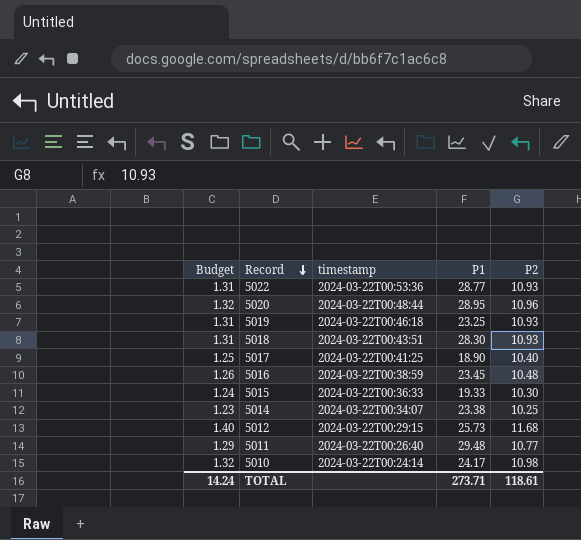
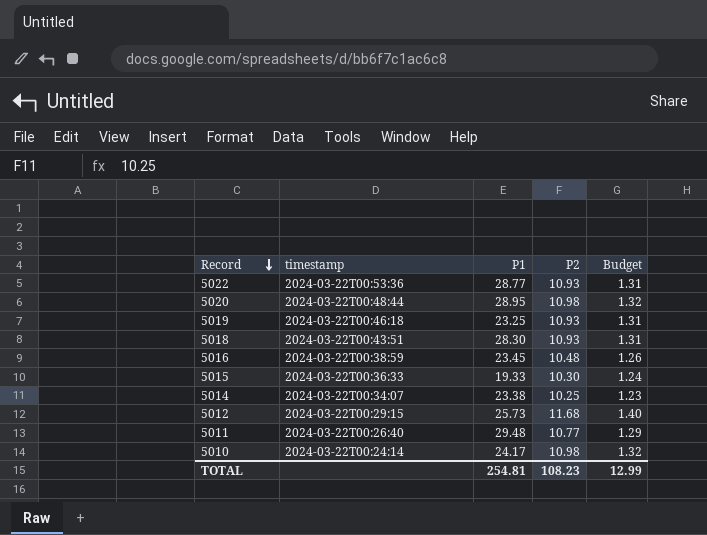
column Budget | position: 1 -> 5
row 5017: 1.25 | 2024-03-22T00:41:25 | 18.90 | 10.40 -> none
5020 | P2: 10.96 -> 10.98
TOTAL | P1: 273.71 -> 254.81
TOTAL | P2: 118.61 -> 108.23
TOTAL | Budget: 14.24 -> 12.99

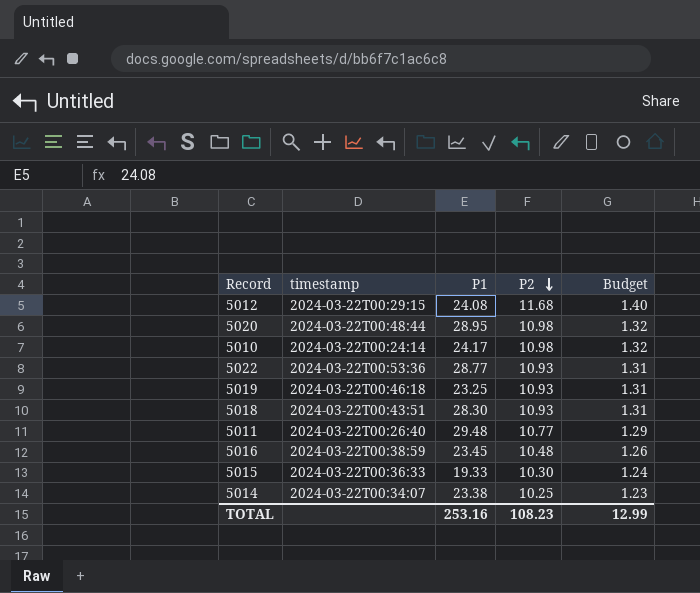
row order: Record descending -> P2 descending
5012 | P1: 25.73 -> 24.08
TOTAL | P1: 254.81 -> 253.16

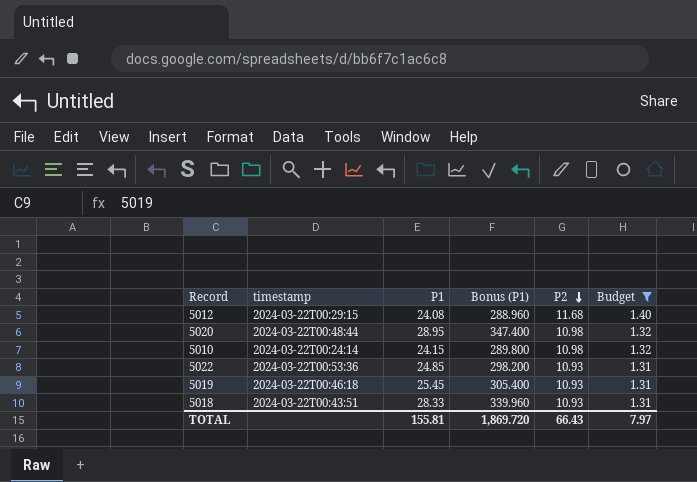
filter: none -> Budget >= 1.31
column Bonus (P1) | formula: none -> [P1] * 12
5010 | P1: 24.17 -> 24.15
5022 | P1: 28.77 -> 24.85
5019 | P1: 23.25 -> 25.45
5018 | P1: 28.30 -> 28.33
TOTAL | P1: 253.16 -> 155.81
TOTAL | P2: 108.23 -> 66.43
TOTAL | Budget: 12.99 -> 7.97

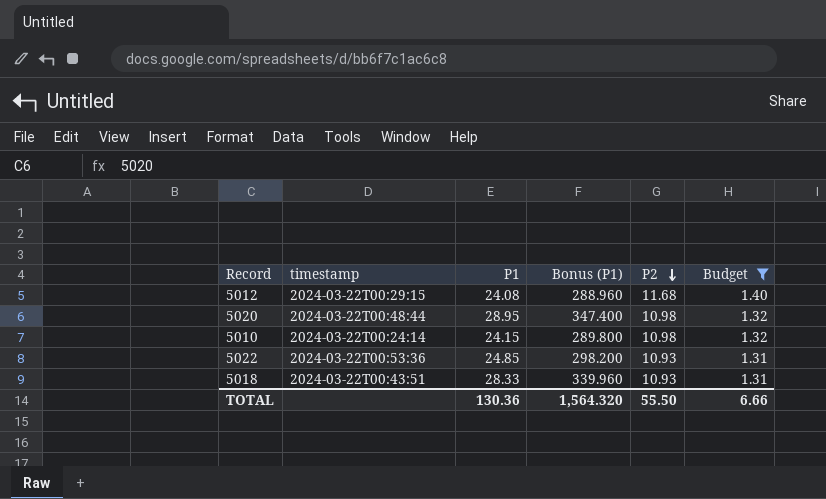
row 5019: 2024-03-22T00:46:18 | 25.45 | 305.400 | 10.93 | 1.31 -> none
TOTAL | P1: 155.81 -> 130.36
TOTAL | Bonus (P1): 1,869.720 -> 1,564.320
TOTAL | P2: 66.43 -> 55.50
TOTAL | Budget: 7.97 -> 6.66

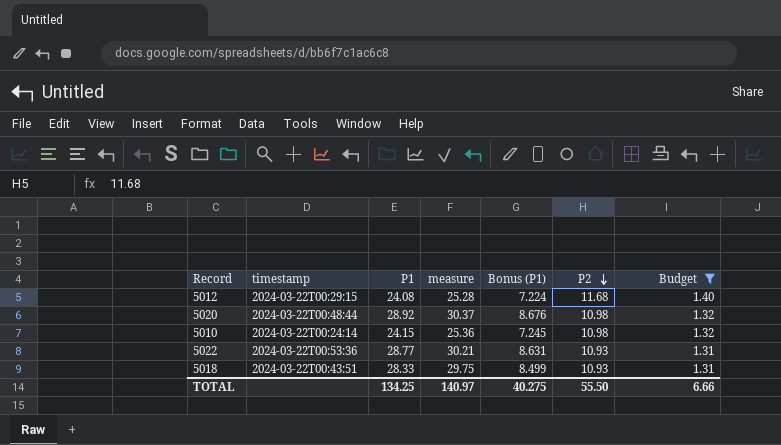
column measure | formula: none -> [P1] * 1.05
column Bonus (P1) | formula: [P1] * 12 -> [P1] * 0.3
5020 | P1: 28.95 -> 28.92
5022 | P1: 24.85 -> 28.77
TOTAL | P1: 130.36 -> 134.25
TOTAL | Bonus (P1): 1,564.320 -> 40.275

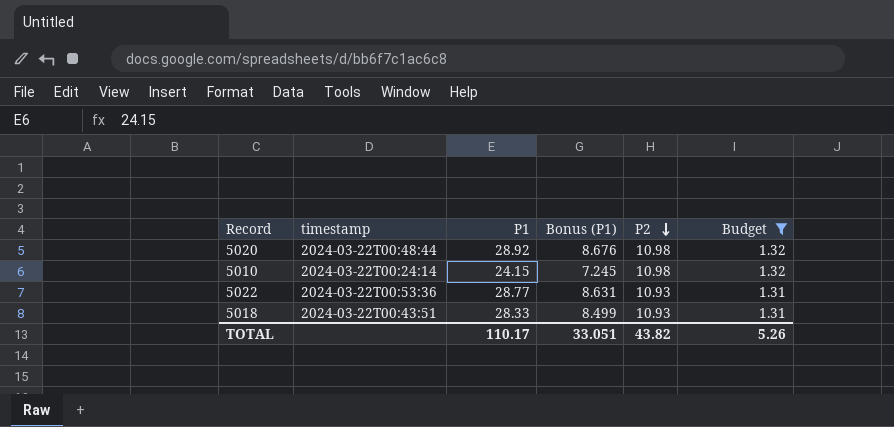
column measure | formula: [P1] * 1.05 -> none
row 5012: 2024-03-22T00:29:15 | 24.08 | 25.28 | 7.224 | 11.68 | 1.40 -> none
TOTAL | P1: 134.25 -> 110.17
TOTAL | Bonus (P1): 40.275 -> 33.051
TOTAL | P2: 55.50 -> 43.82
TOTAL | Budget: 6.66 -> 5.26

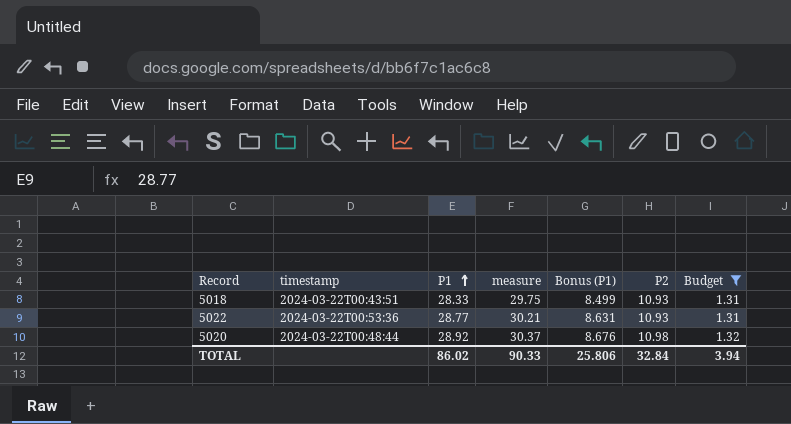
row order: P2 descending -> P1 ascending
column measure | formula: none -> [P1] * 1.05
row 5010: 2024-03-22T00:24:14 | 24.15 | 7.245 | 10.98 | 1.32 -> none
TOTAL | P1: 110.17 -> 86.02
TOTAL | Bonus (P1): 33.051 -> 25.806
TOTAL | P2: 43.82 -> 32.84
TOTAL | Budget: 5.26 -> 3.94

